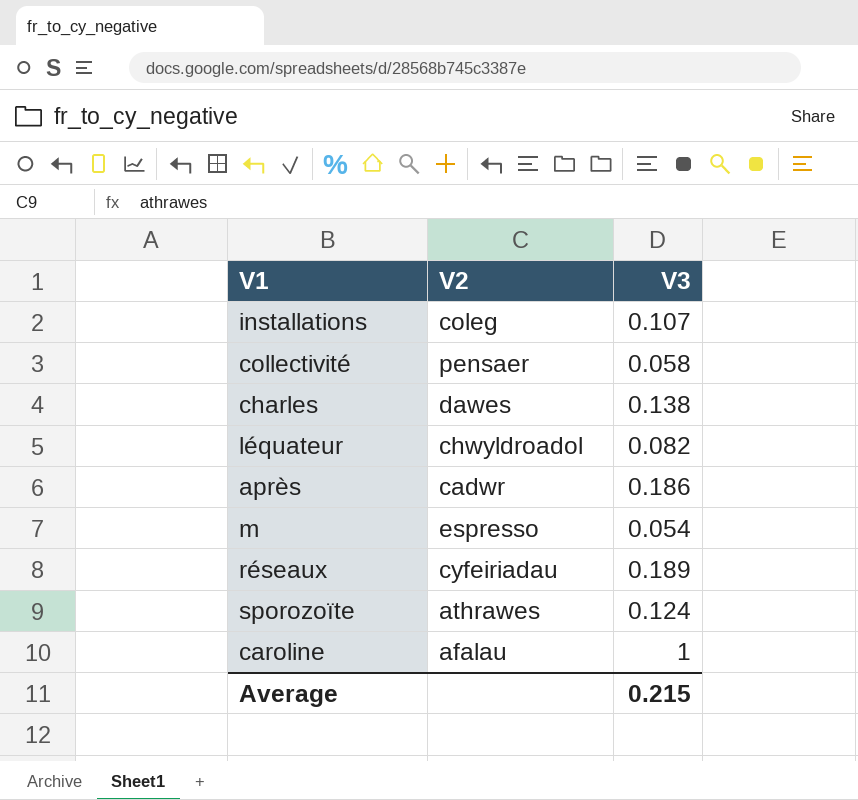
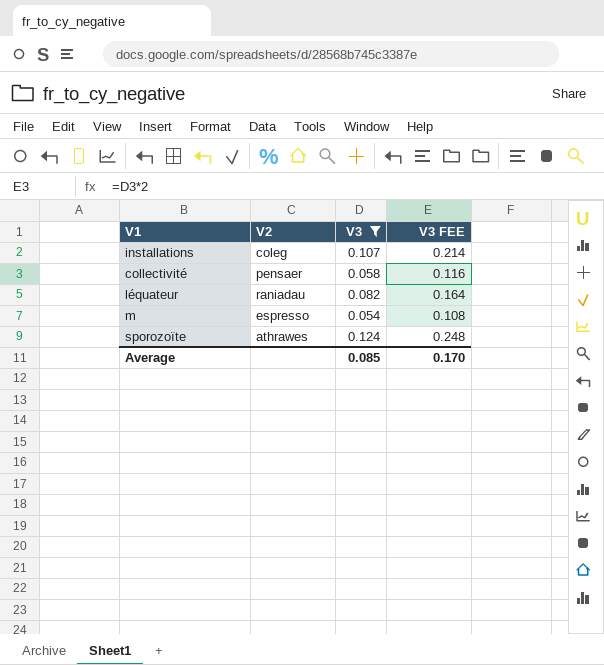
filter: none -> V3 <= 0.124
column V3 FEE | formula: none -> [V3] * 2
léquateur | V2: chwyldroadol -> raniadau
Average | V3: 0.215 -> 0.085

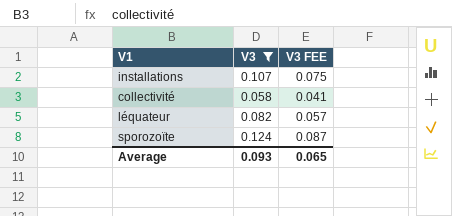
column V2 | position: 2 -> none
column V3 FEE | formula: [V3] * 2 -> [V3] * 0.7
row m: espresso | 0.054 | 0.108 -> none
Average | V3: 0.085 -> 0.093
Average | V3 FEE: 0.170 -> 0.065

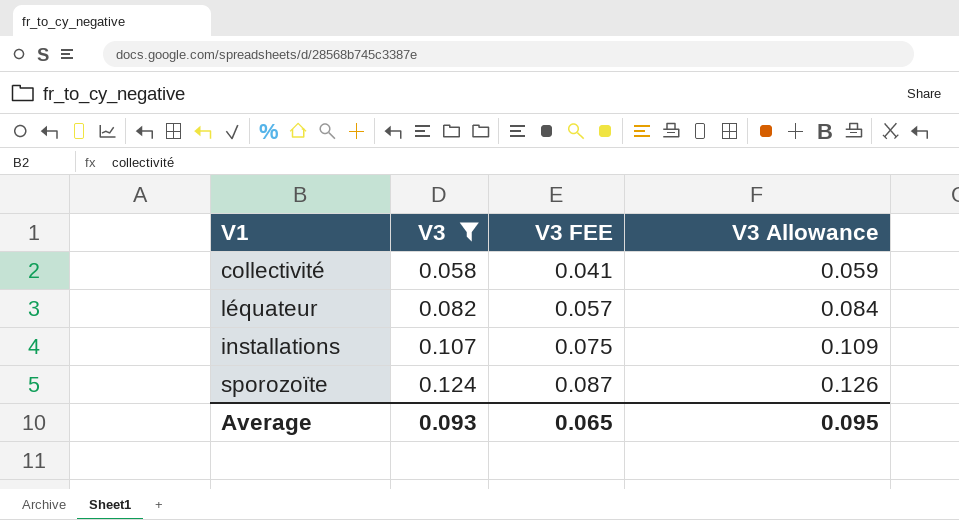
row order: none -> V3 ascending
column V3 Allowance | formula: none -> [V3] * 1.02

